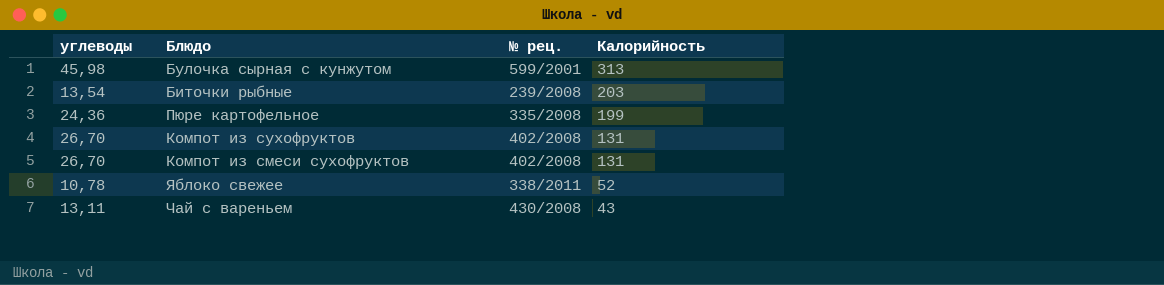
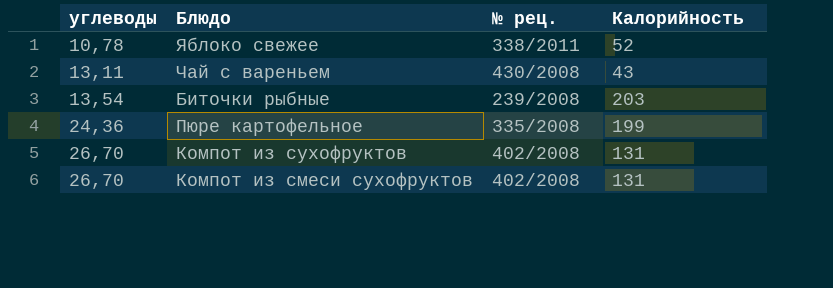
row order: Калорийность descending -> углеводы ascending
row Булочка сырная с кунжутом: 45,98 | 599/2001 | 313 -> none

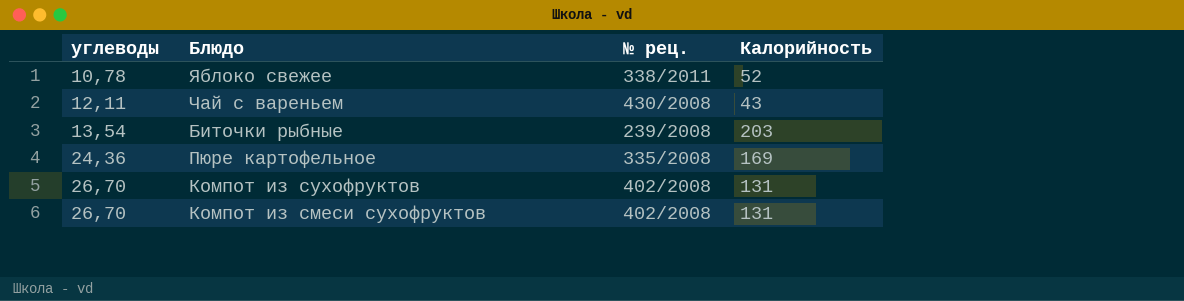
Чай с вареньем | углеводы: 13,11 -> 12,11
Пюре картофельное | Калорийность: 199 -> 169

